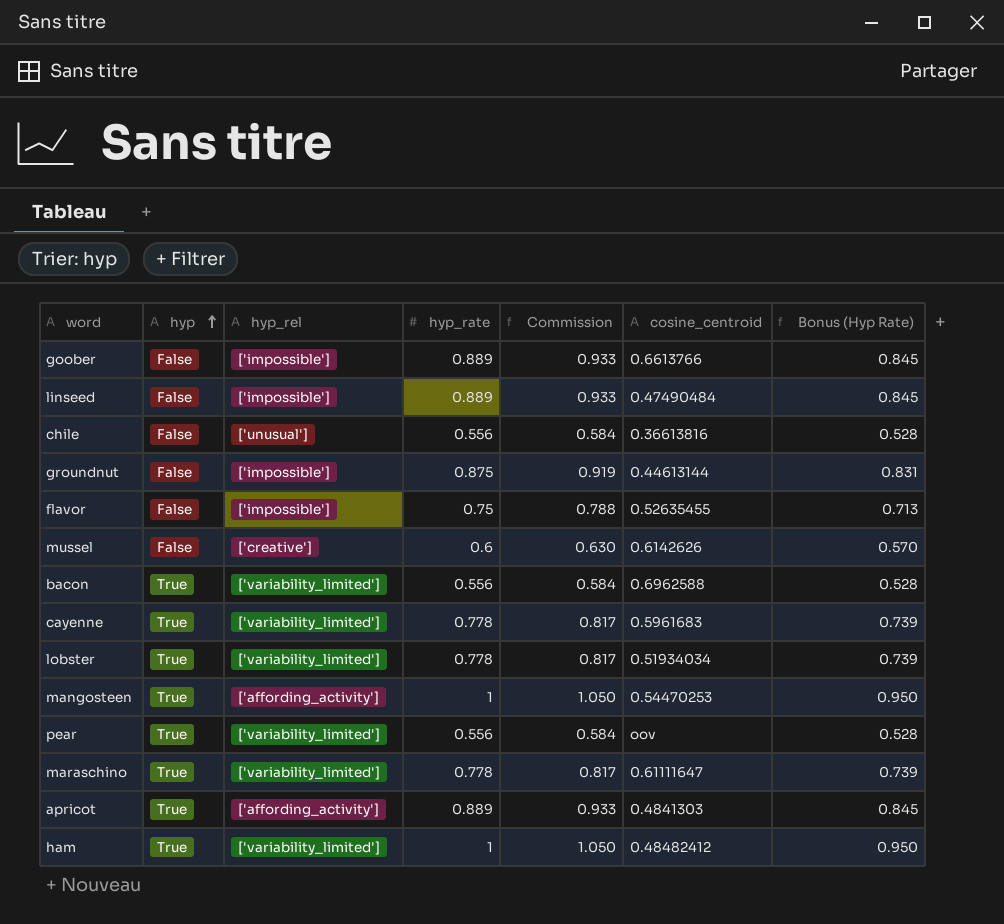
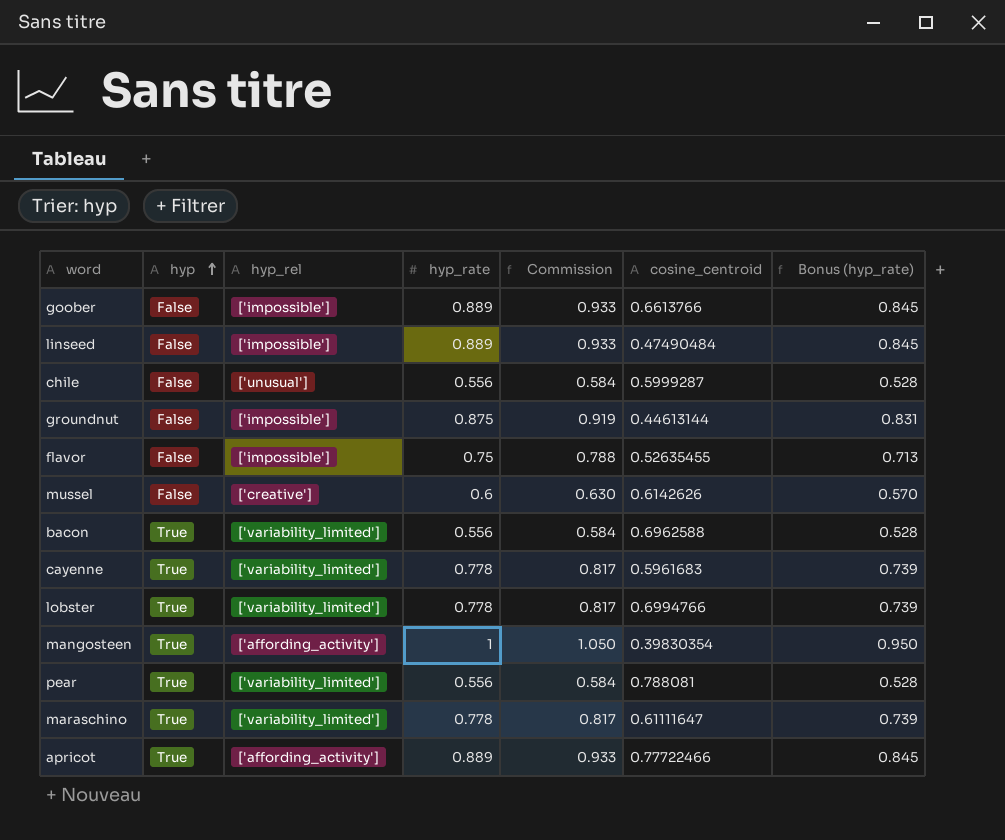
column name: Bonus (Hyp Rate) -> Bonus (hyp_rate)
row ham: True | ['variability_limited'] | 1 | 1.050 | 0.48482412 | 0.950 -> none
chile | cosine_centroid: 0.36613816 -> 0.5999287
lobster | cosine_centroid: 0.51934034 -> 0.6994766
mangosteen | cosine_centroid: 0.54470253 -> 0.39830354
pear | cosine_centroid: oov -> 0.788081
apricot | cosine_centroid: 0.4841303 -> 0.77722466

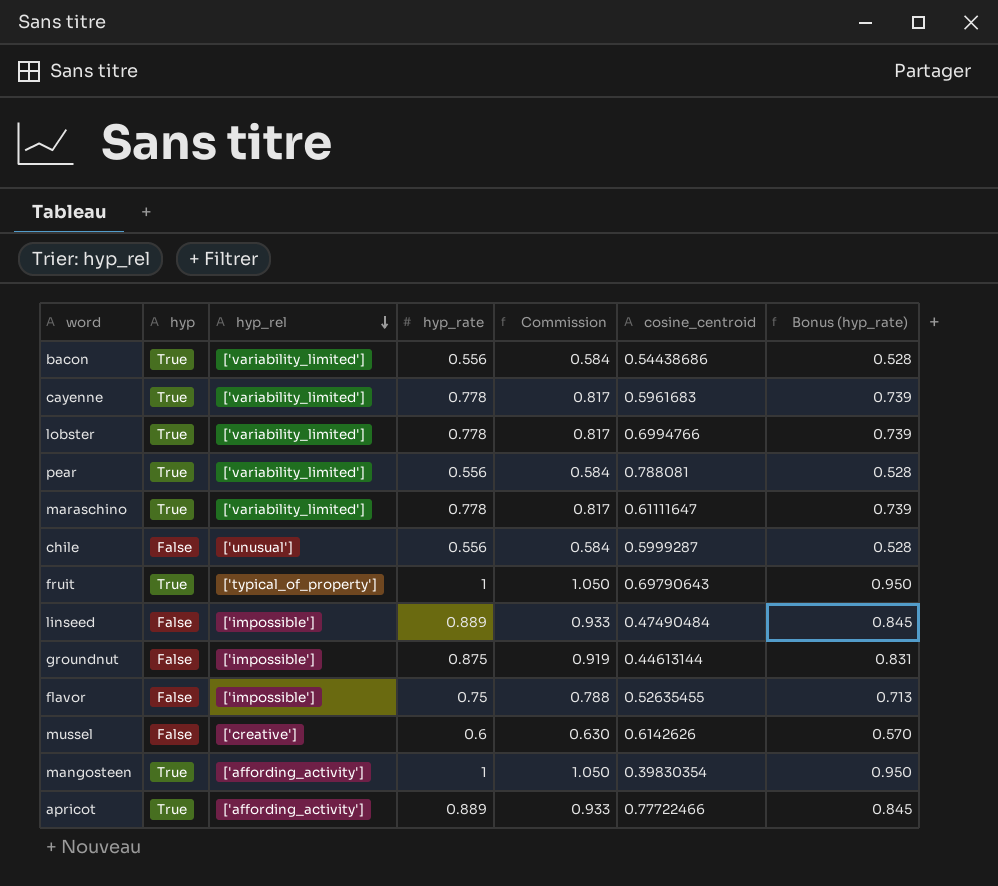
row order: hyp ascending -> hyp_rel descending
row goober: False | ['impossible'] | 0.889 | 0.933 | 0.6613766 | 0.845 -> none
bacon | cosine_centroid: 0.6962588 -> 0.54438686
row fruit: none -> True | ['typical_of_property'] | 1 | 1.050 | 0.69790643 | 0.950

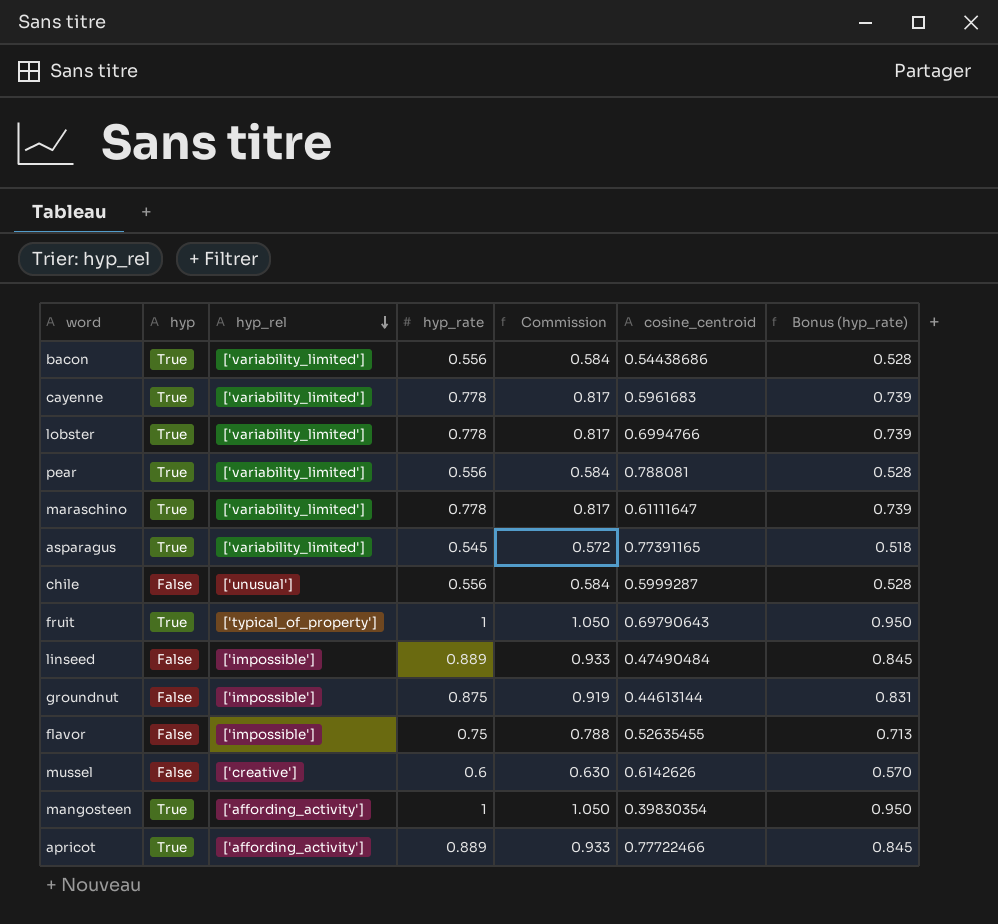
row asparagus: none -> True | ['variability_limited'] | 0.545 | 0.572 | 0.77391165 | 0.518

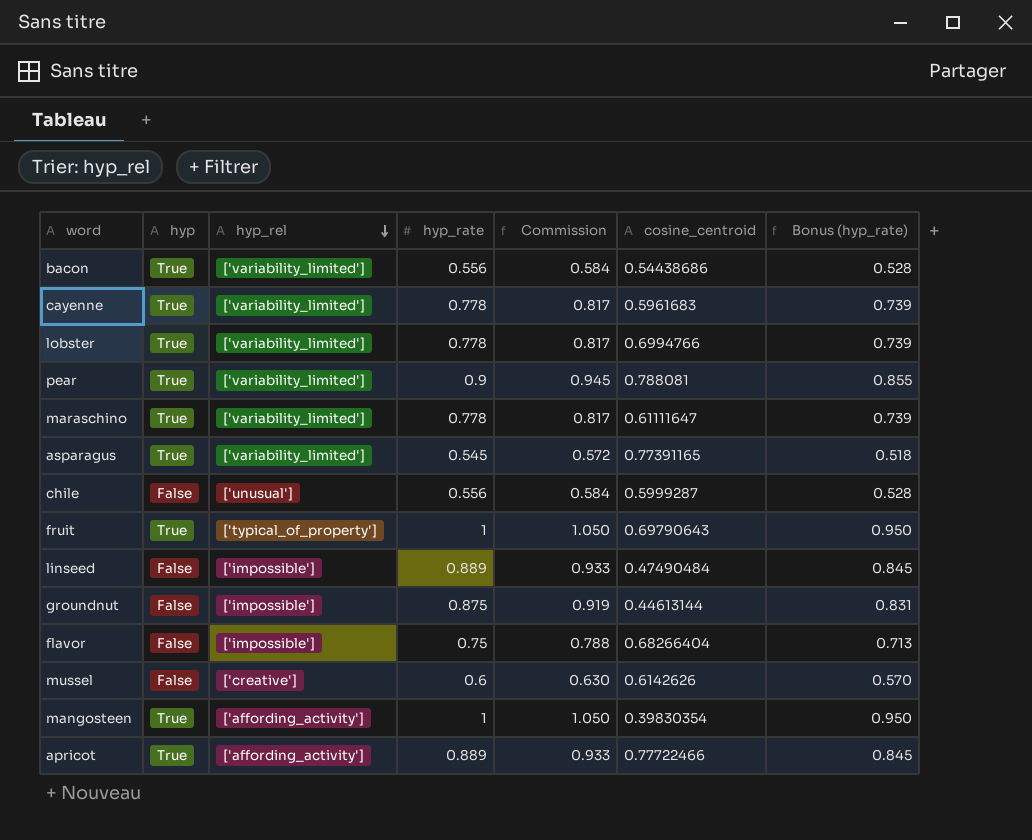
pear | hyp_rate: 0.556 -> 0.9
pear | Commission: 0.584 -> 0.945
pear | Bonus (hyp_rate): 0.528 -> 0.855
flavor | cosine_centroid: 0.52635455 -> 0.68266404

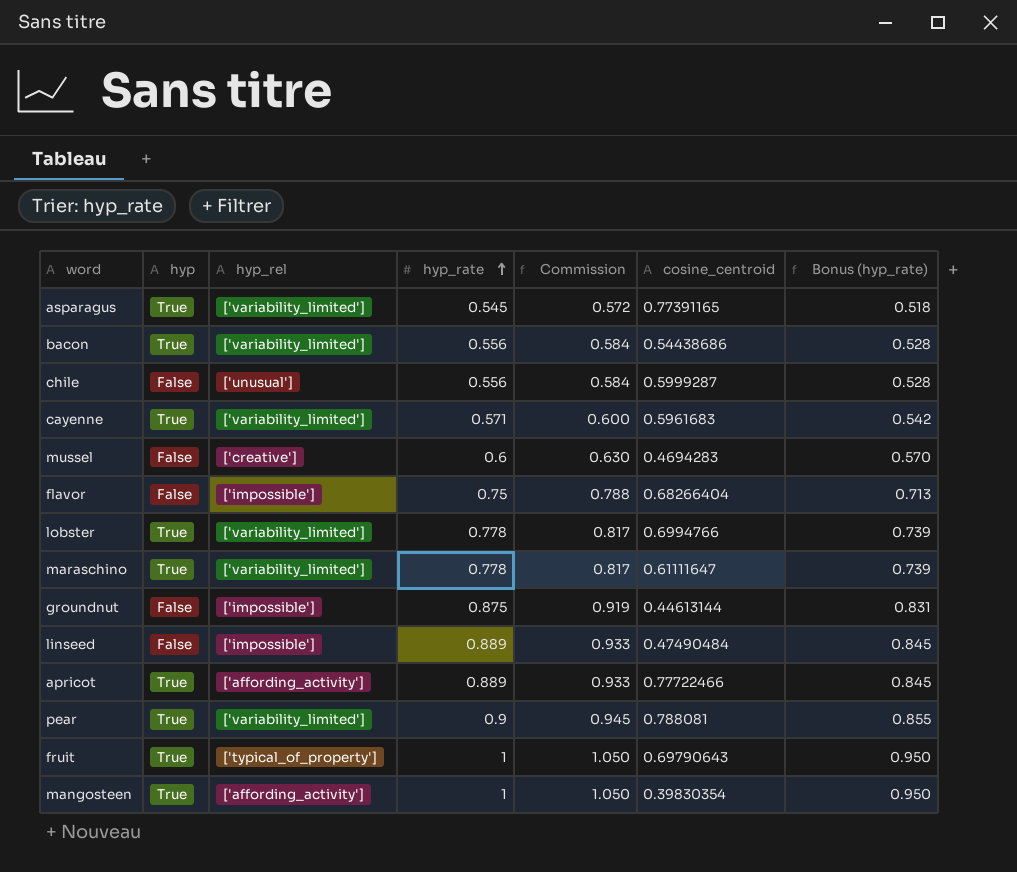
row order: hyp_rel descending -> hyp_rate ascending
cayenne | hyp_rate: 0.778 -> 0.571
cayenne | Commission: 0.817 -> 0.600
cayenne | Bonus (hyp_rate): 0.739 -> 0.542
mussel | cosine_centroid: 0.6142626 -> 0.4694283

